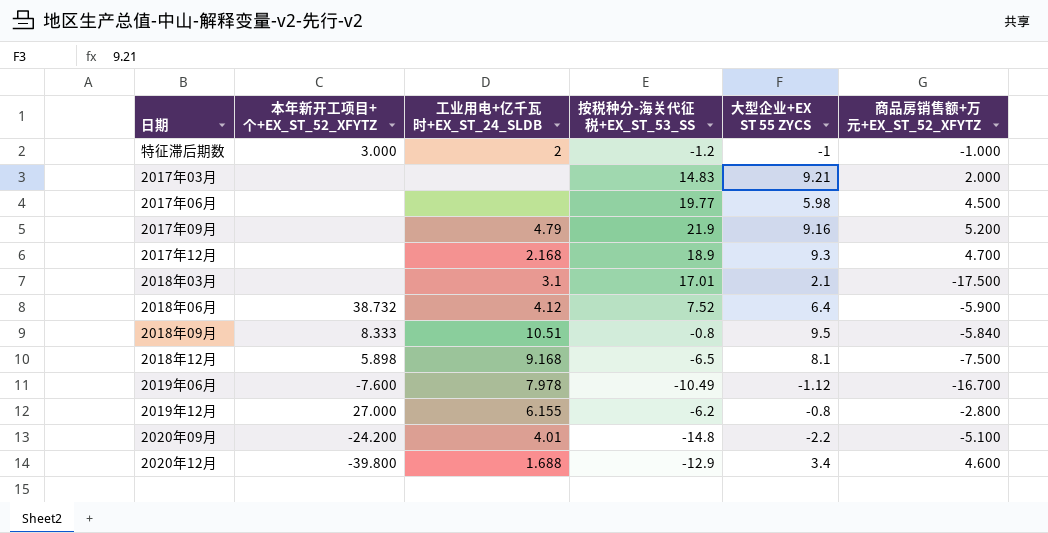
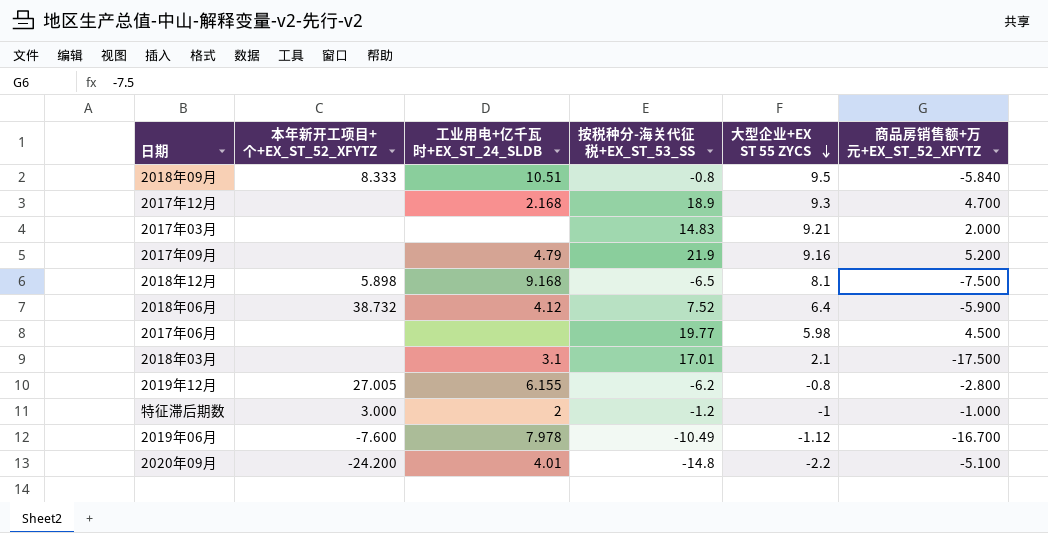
row order: none -> 大型企业+EX ST 55 ZYCS descending
row 2020年12月: -39.800 | 1.688 | -12.9 | 3.4 | 4.600 -> none
2019年12月 | 本年新开工项目+个+EX_ST_52_XFYTZ: 27.000 -> 27.005

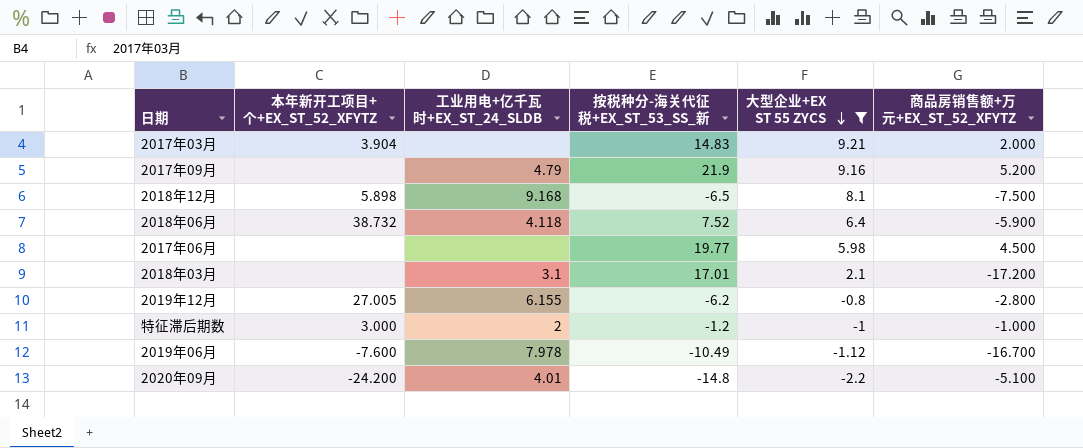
filter: none -> 大型企业+EX ST 55 ZYCS <= 9.21
column name: 按税种分-海关代征税+EX_ST_53_SS -> 按税种分-海关代征税+EX_ST_53_SS_新
2017年03月 | 本年新开工项目+个+EX_ST_52_XFYTZ: none -> 3.904
2018年06月 | 工业用电+亿千瓦时+EX_ST_24_SLDB: 4.12 -> 4.118
2018年03月 | 商品房销售额+万元+EX_ST_52_XFYTZ: -17.500 -> -17.200

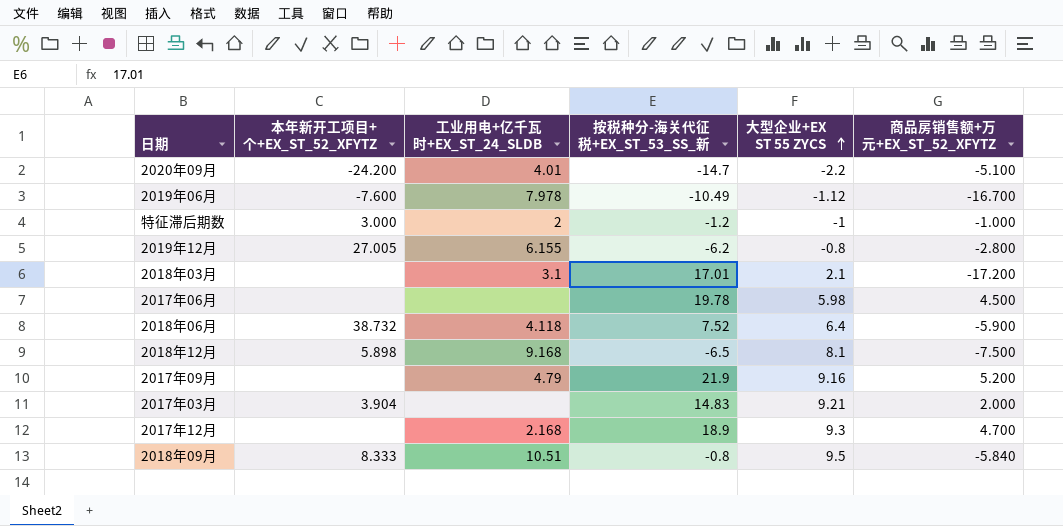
filter: 大型企业+EX ST 55 ZYCS <= 9.21 -> none
row order: 大型企业+EX ST 55 ZYCS descending -> 大型企业+EX ST 55 ZYCS ascending
2020年09月 | 按税种分-海关代征税+EX_ST_53_SS_新: -14.8 -> -14.7
2017年06月 | 按税种分-海关代征税+EX_ST_53_SS_新: 19.77 -> 19.78

